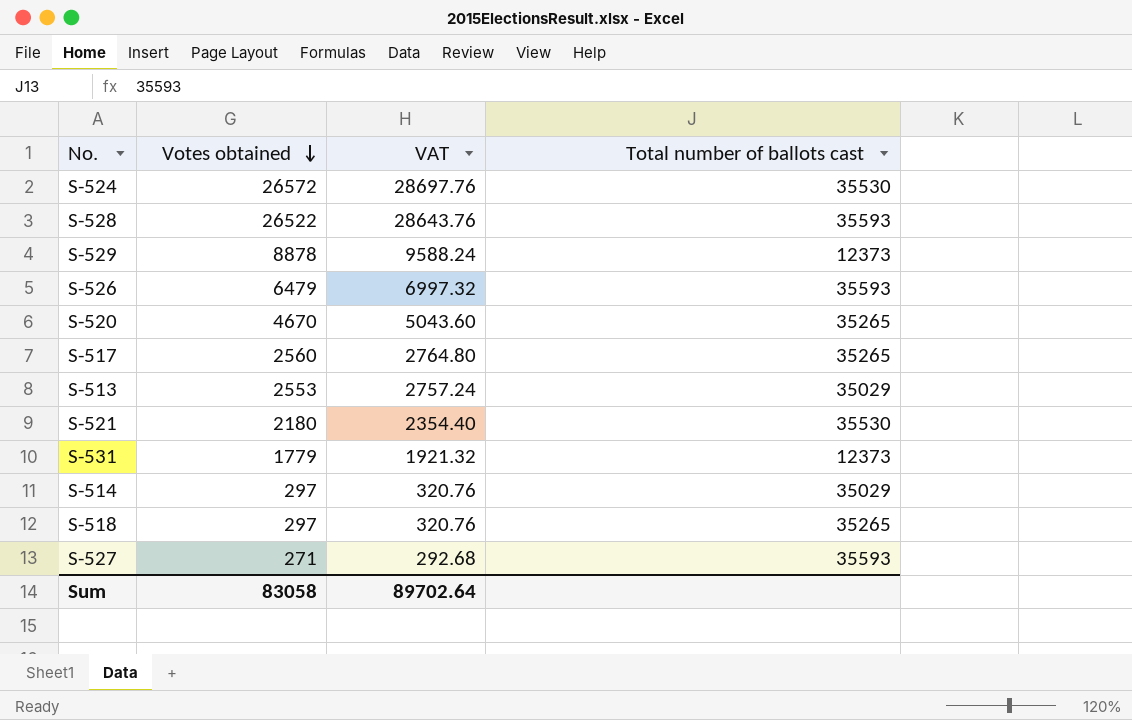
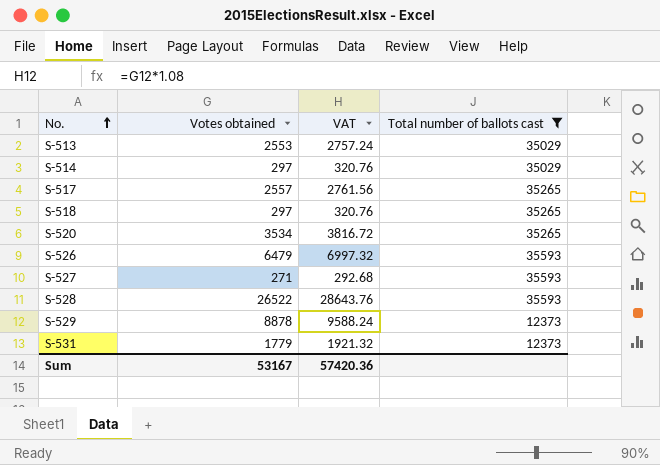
filter: none -> Total number of ballots cast != 35530
row order: Votes obtained descending -> No. ascending
S-517 | Votes obtained: 2560 -> 2557
S-517 | VAT: 2764.80 -> 2761.56
S-520 | Votes obtained: 4670 -> 3534
S-520 | VAT: 5043.60 -> 3816.72
Sum | Votes obtained: 83058 -> 53167
Sum | VAT: 89702.64 -> 57420.36

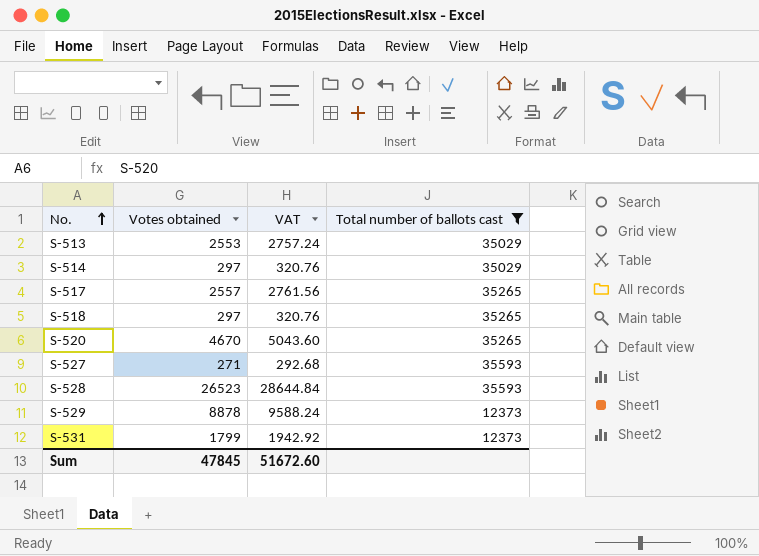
row S-526: 6479 | 6997.32 | 35593 -> none
S-520 | Votes obtained: 3534 -> 4670
S-520 | VAT: 3816.72 -> 5043.60
S-528 | Votes obtained: 26522 -> 26523
S-528 | VAT: 28643.76 -> 28644.84
S-531 | Votes obtained: 1779 -> 1799
S-531 | VAT: 1921.32 -> 1942.92
Sum | Votes obtained: 53167 -> 47845
Sum | VAT: 57420.36 -> 51672.60

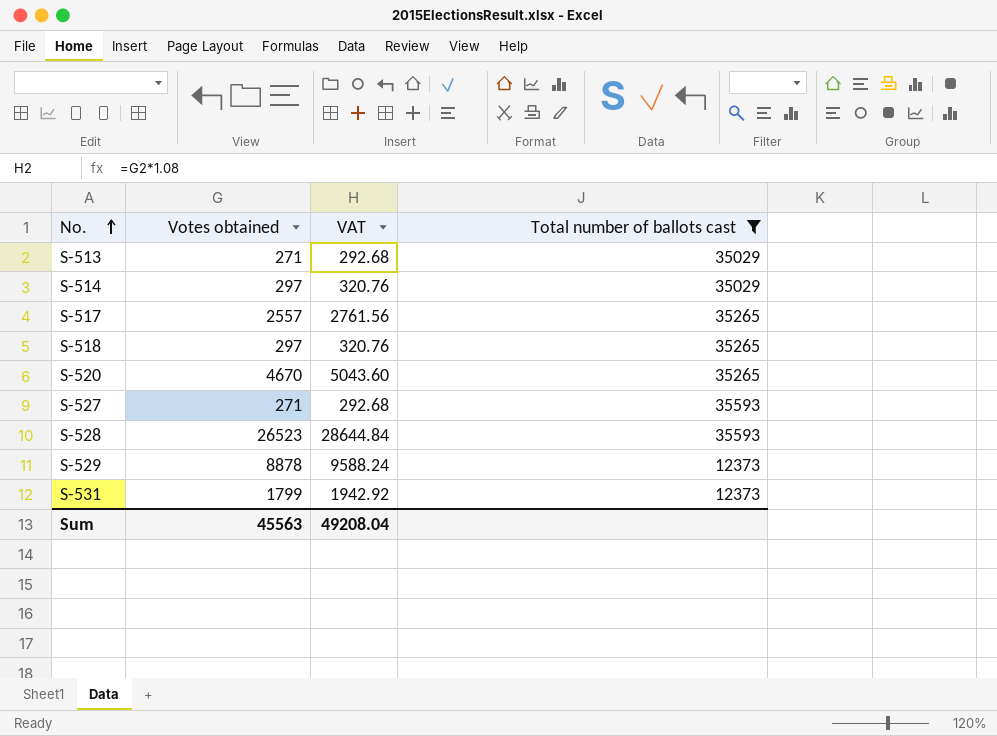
S-513 | Votes obtained: 2553 -> 271
S-513 | VAT: 2757.24 -> 292.68
Sum | Votes obtained: 47845 -> 45563
Sum | VAT: 51672.60 -> 49208.04

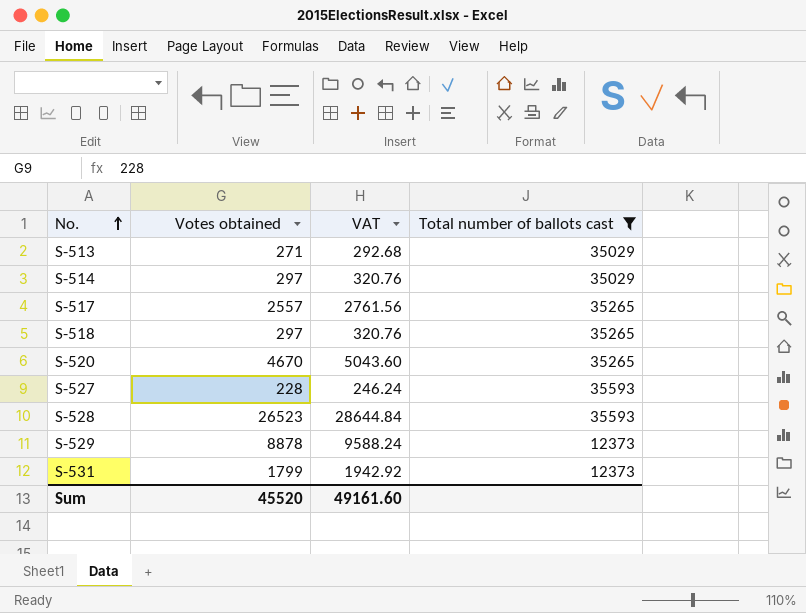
S-527 | Votes obtained: 271 -> 228
S-527 | VAT: 292.68 -> 246.24
Sum | Votes obtained: 45563 -> 45520
Sum | VAT: 49208.04 -> 49161.60

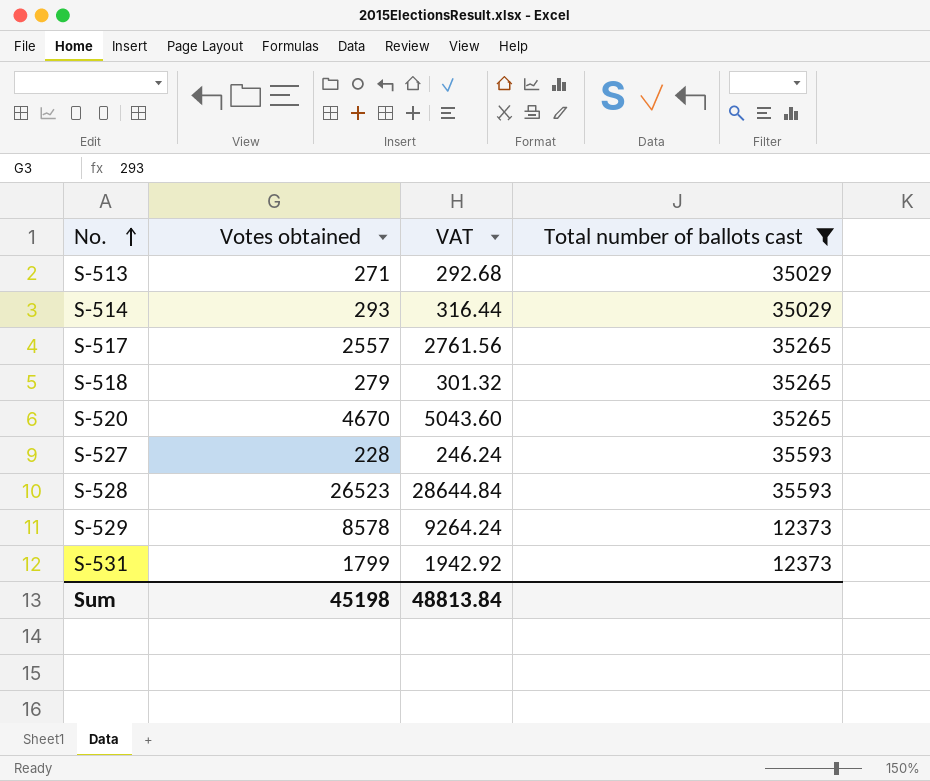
S-514 | Votes obtained: 297 -> 293
S-514 | VAT: 320.76 -> 316.44
S-518 | Votes obtained: 297 -> 279
S-518 | VAT: 320.76 -> 301.32
S-529 | Votes obtained: 8878 -> 8578
S-529 | VAT: 9588.24 -> 9264.24
Sum | Votes obtained: 45520 -> 45198
Sum | VAT: 49161.60 -> 48813.84

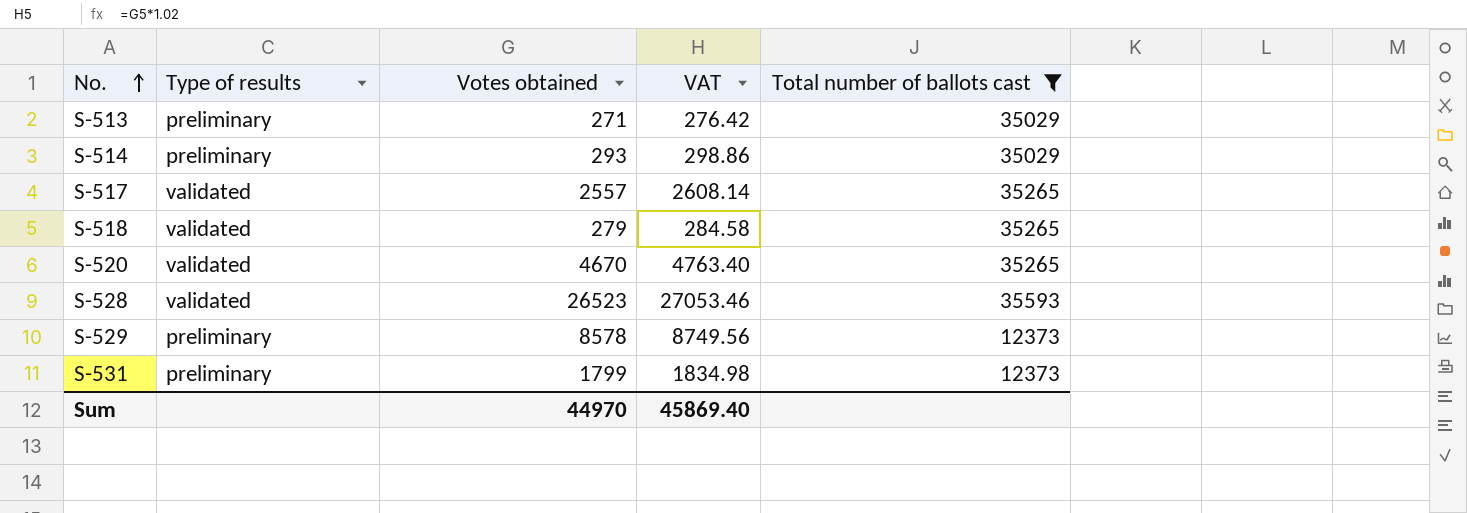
column Type of results | position: none -> 2
column VAT | formula: [Votes obtained] * 1.08 -> [Votes obtained] * 1.02
row S-527: 228 | 246.24 | 35593 -> none
Sum | Votes obtained: 45198 -> 44970
Sum | VAT: 48813.84 -> 45869.40

